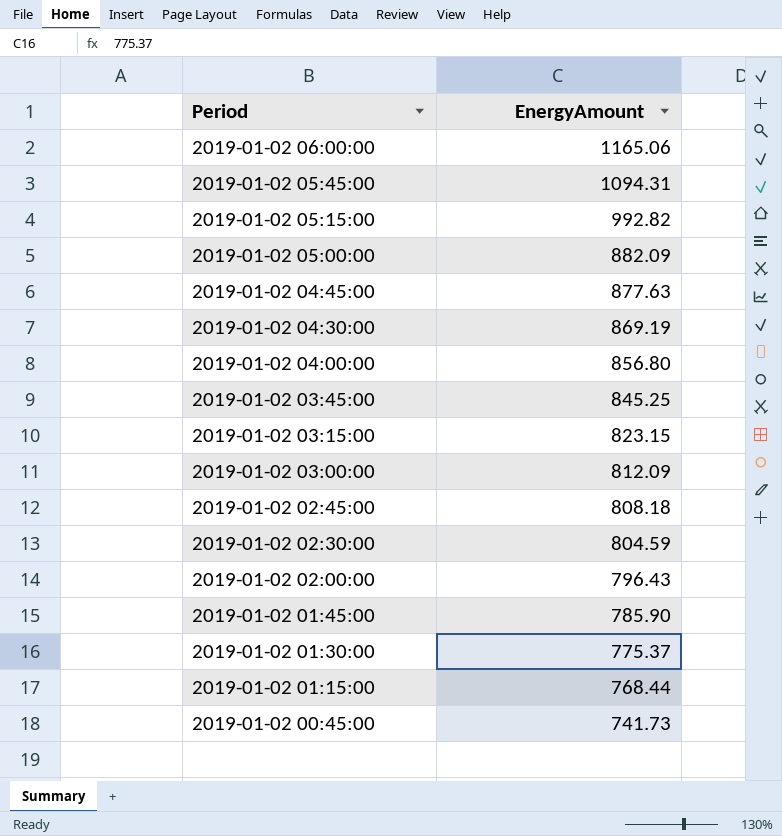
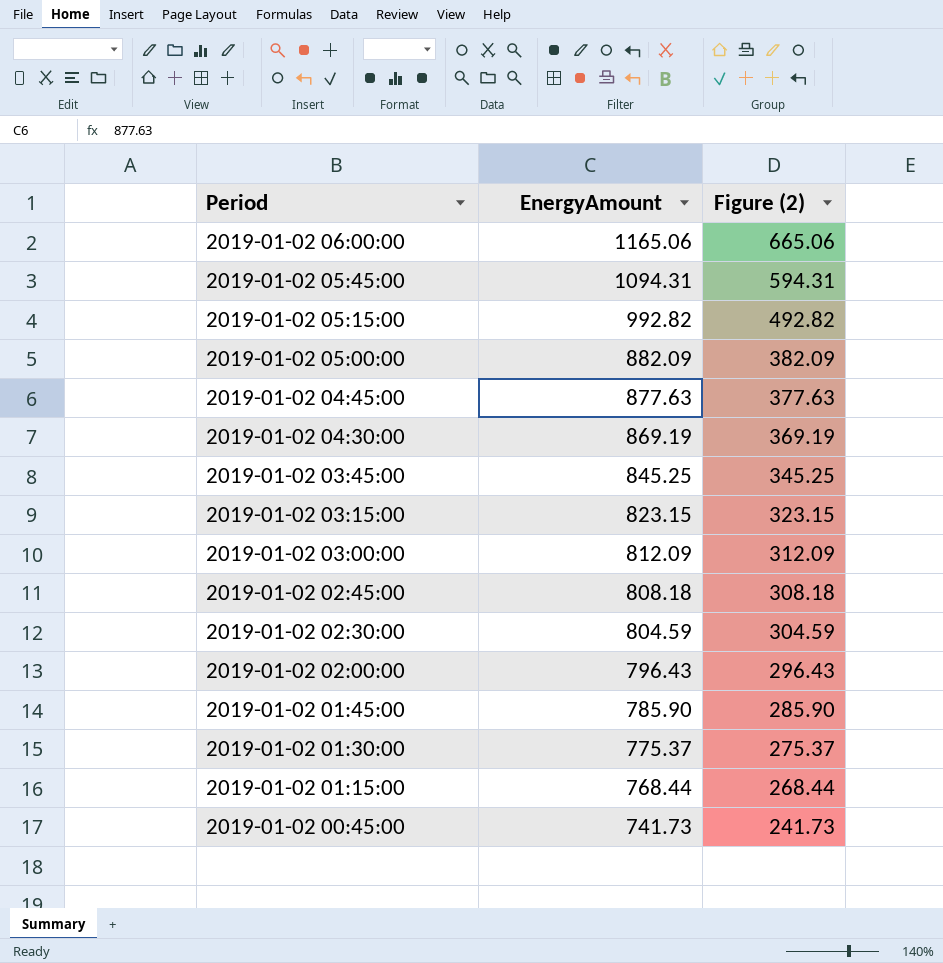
column Figure (2) | formula: none -> [EnergyAmount] - 500
row 2019-01-02 04:00:00: 856.80 -> none

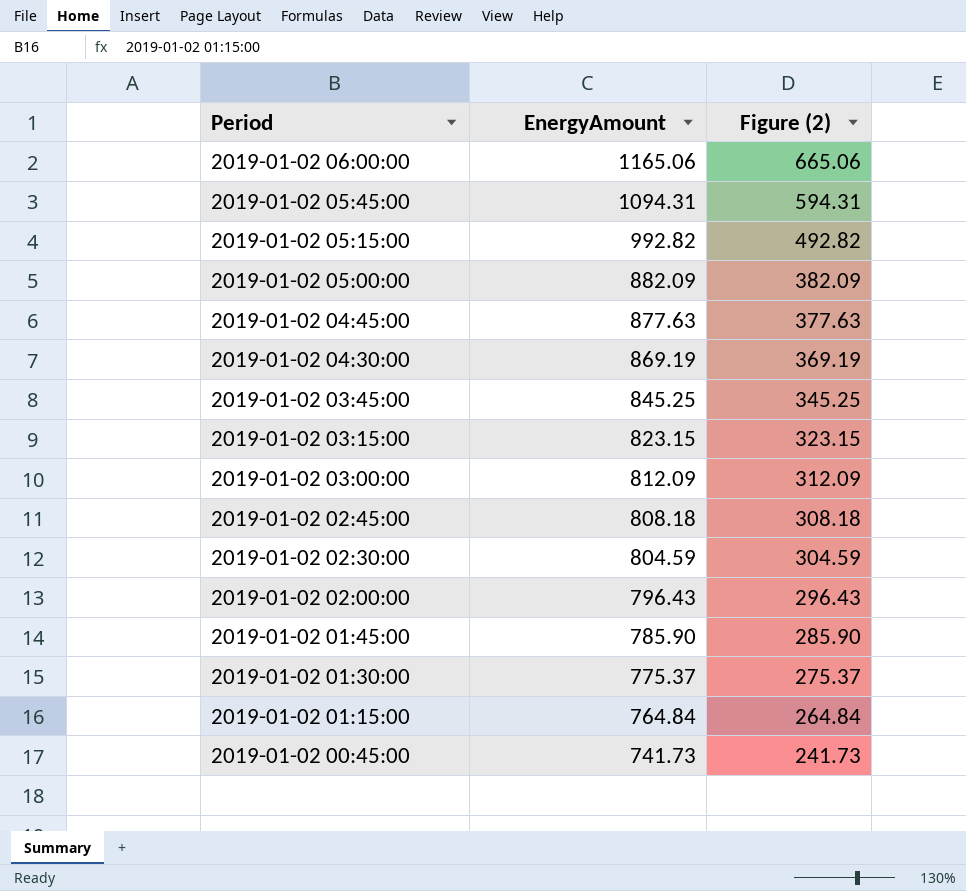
2019-01-02 01:15:00 | EnergyAmount: 768.44 -> 764.84
2019-01-02 01:15:00 | Figure (2): 268.44 -> 264.84

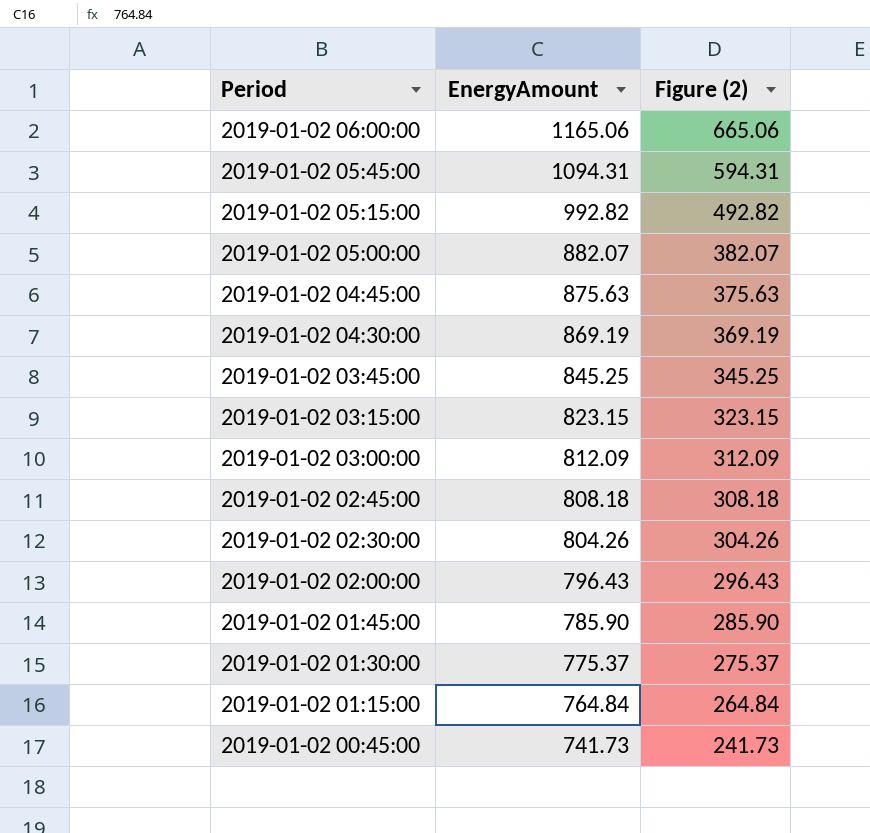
2019-01-02 05:00:00 | EnergyAmount: 882.09 -> 882.07
2019-01-02 05:00:00 | Figure (2): 382.09 -> 382.07
2019-01-02 04:45:00 | EnergyAmount: 877.63 -> 875.63
2019-01-02 04:45:00 | Figure (2): 377.63 -> 375.63
2019-01-02 02:30:00 | EnergyAmount: 804.59 -> 804.26
2019-01-02 02:30:00 | Figure (2): 304.59 -> 304.26

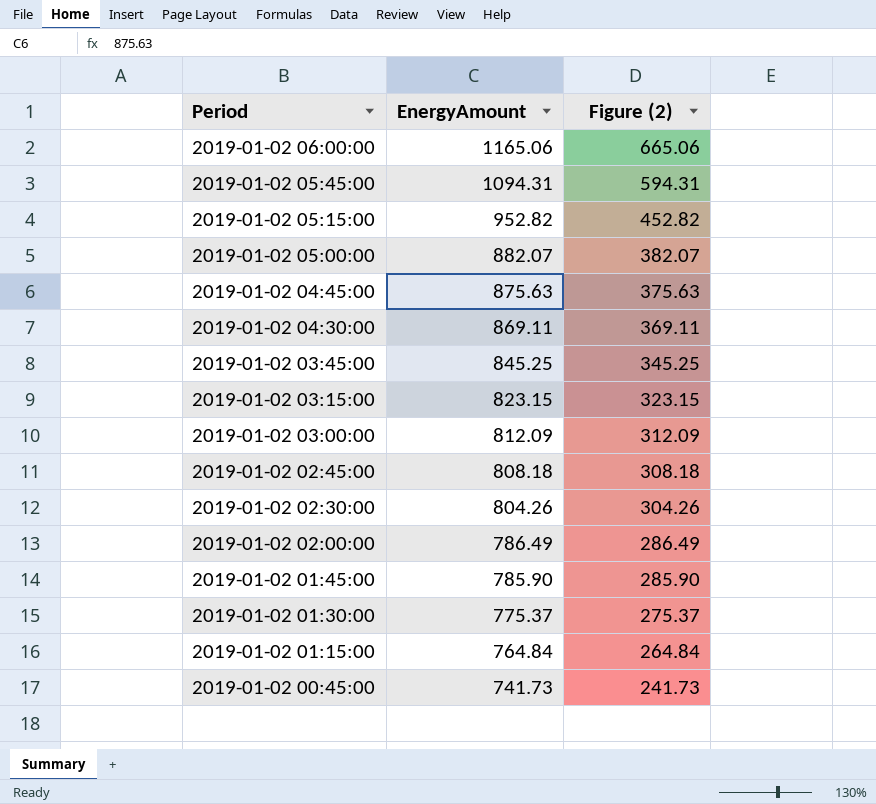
2019-01-02 05:15:00 | EnergyAmount: 992.82 -> 952.82
2019-01-02 05:15:00 | Figure (2): 492.82 -> 452.82
2019-01-02 04:30:00 | EnergyAmount: 869.19 -> 869.11
2019-01-02 04:30:00 | Figure (2): 369.19 -> 369.11
2019-01-02 02:00:00 | EnergyAmount: 796.43 -> 786.49
2019-01-02 02:00:00 | Figure (2): 296.43 -> 286.49

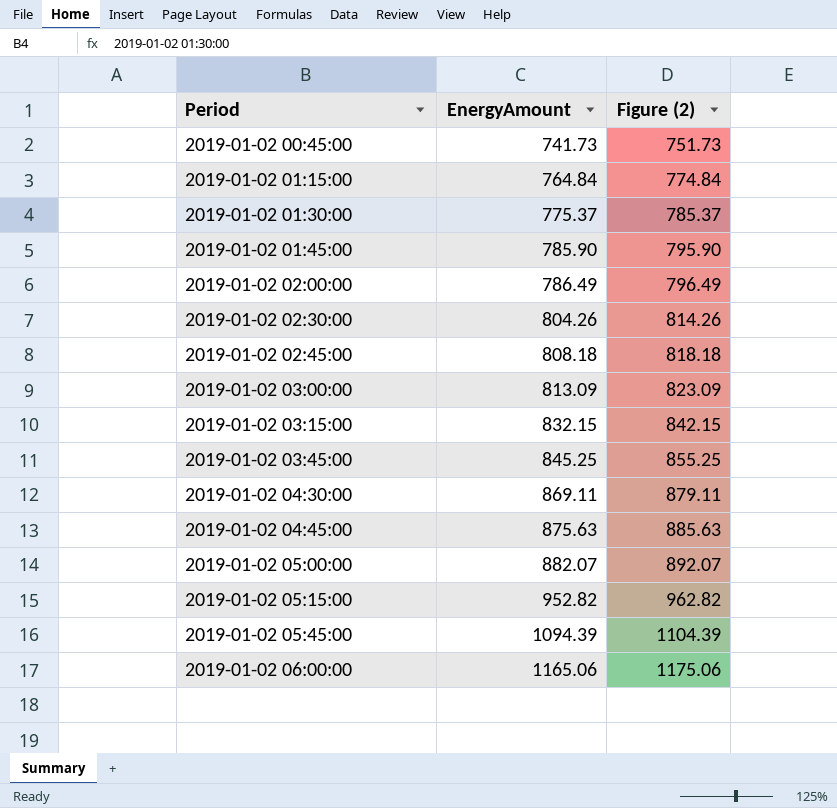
row order: Period descending -> Period ascending
column Figure (2) | formula: [EnergyAmount] - 500 -> [EnergyAmount] + 10
2019-01-02 03:00:00 | EnergyAmount: 812.09 -> 813.09
2019-01-02 03:15:00 | EnergyAmount: 823.15 -> 832.15
2019-01-02 05:45:00 | EnergyAmount: 1094.31 -> 1094.39

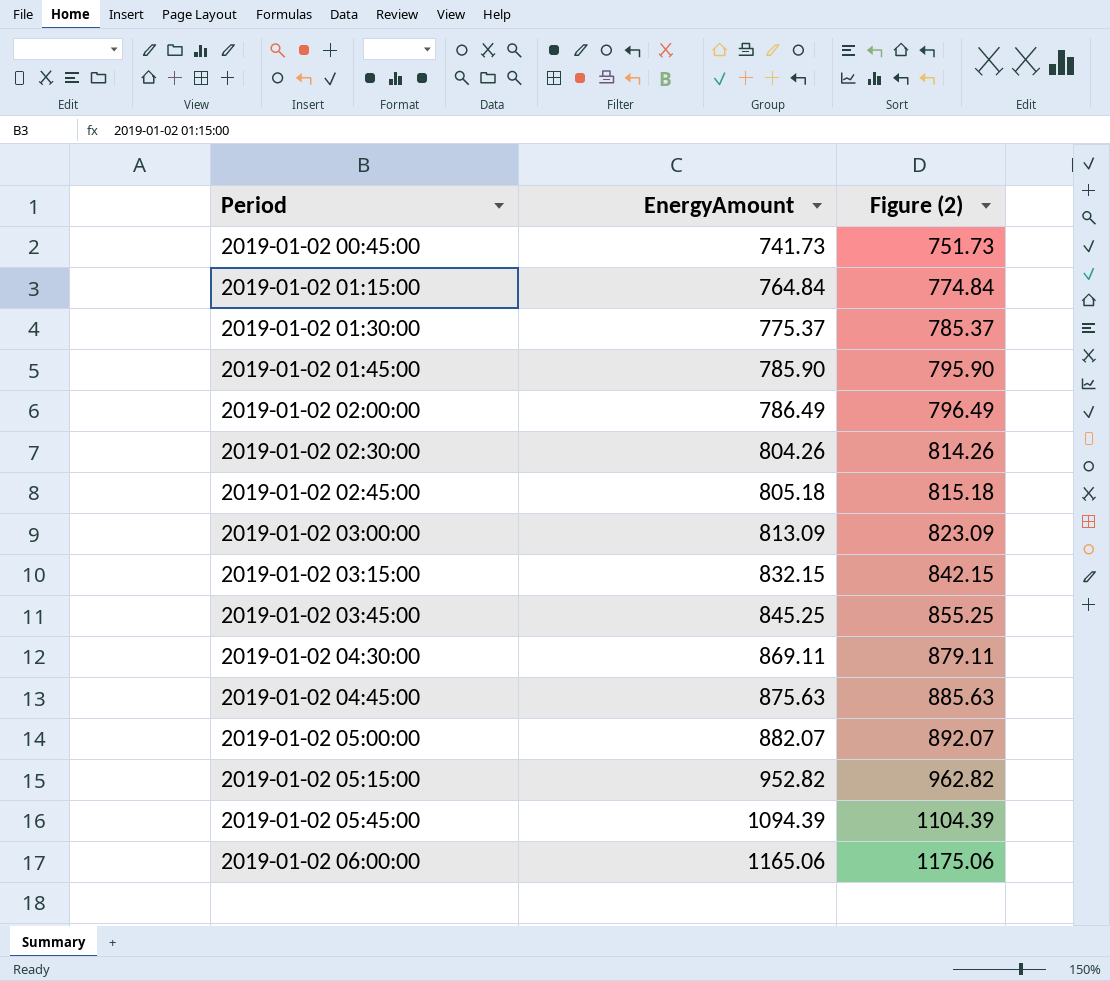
2019-01-02 02:45:00 | EnergyAmount: 808.18 -> 805.18
2019-01-02 02:45:00 | Figure (2): 818.18 -> 815.18

